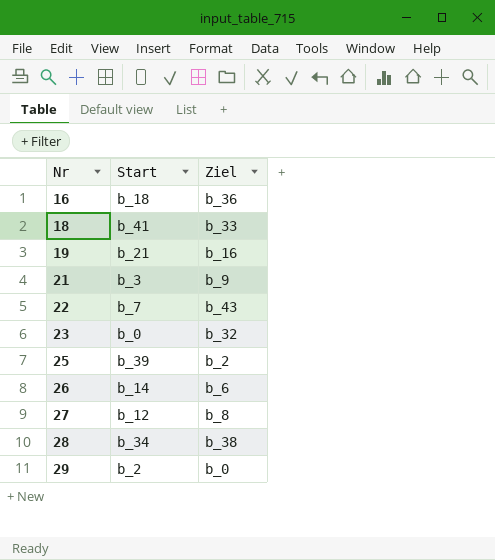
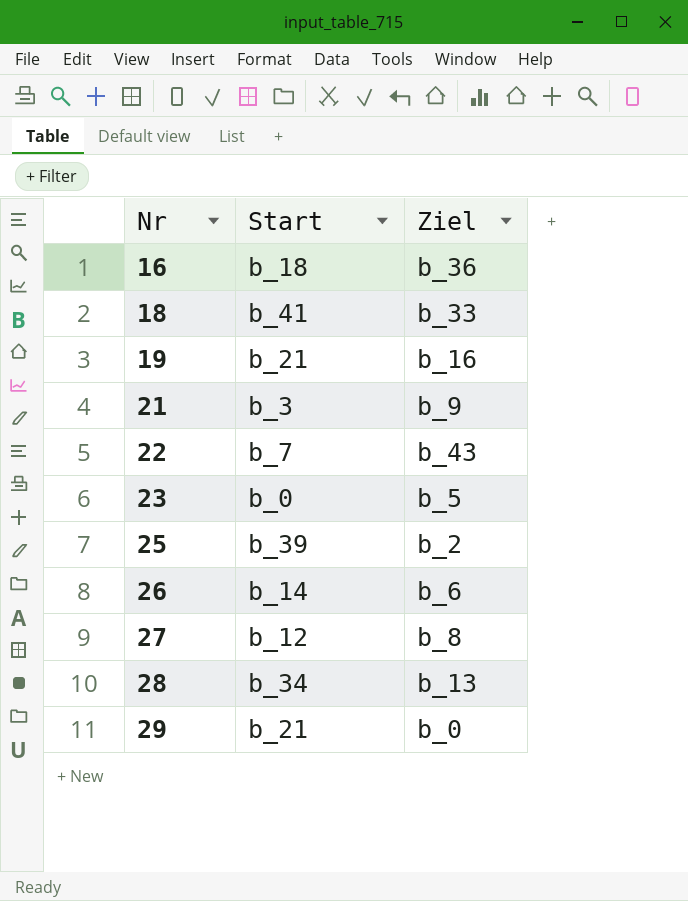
23 | Ziel: b_32 -> b_5
28 | Ziel: b_38 -> b_13
29 | Start: b_2 -> b_21

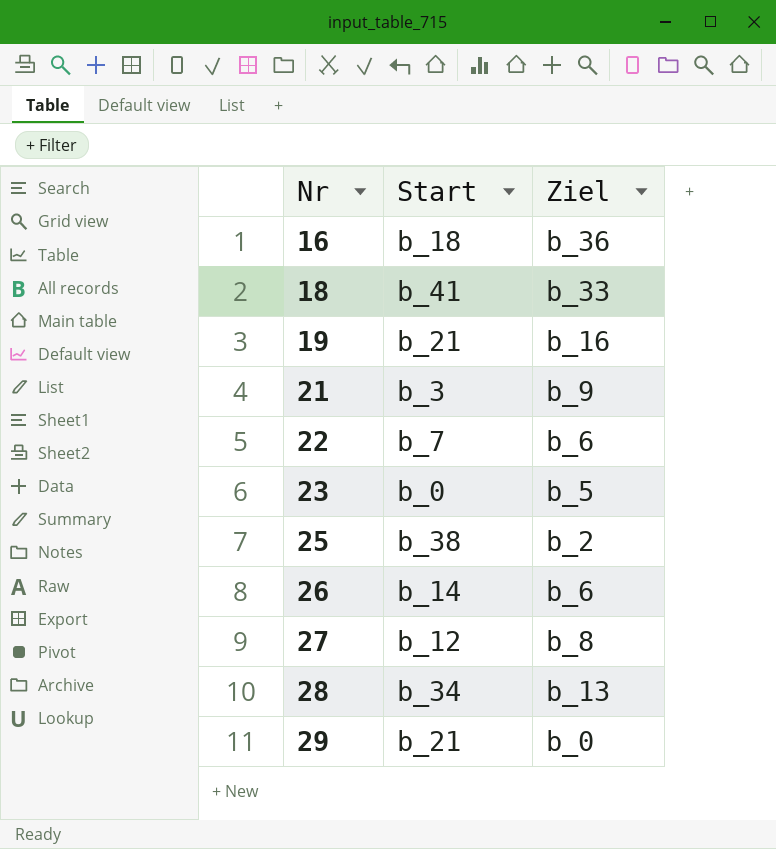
22 | Ziel: b_43 -> b_6
25 | Start: b_39 -> b_38

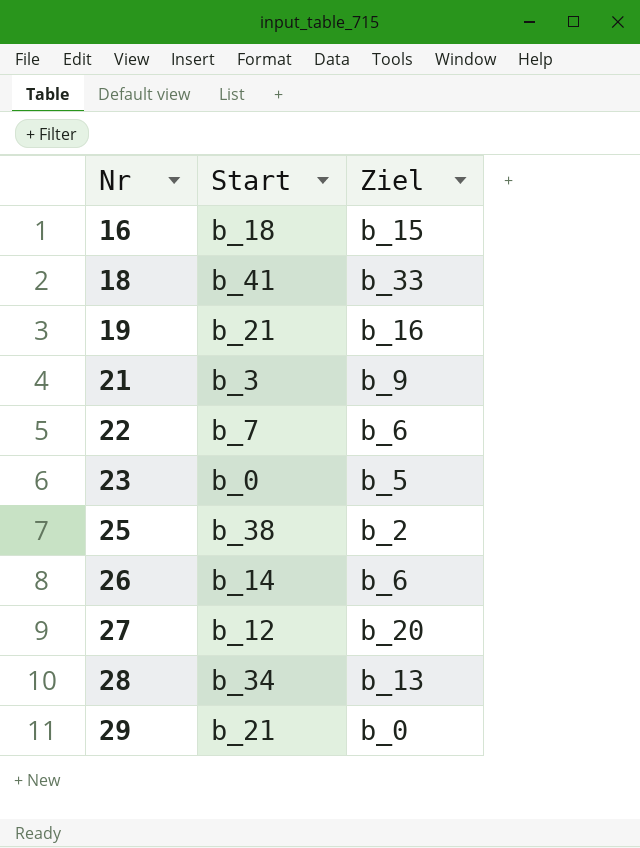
16 | Ziel: b_36 -> b_15
27 | Ziel: b_8 -> b_20

